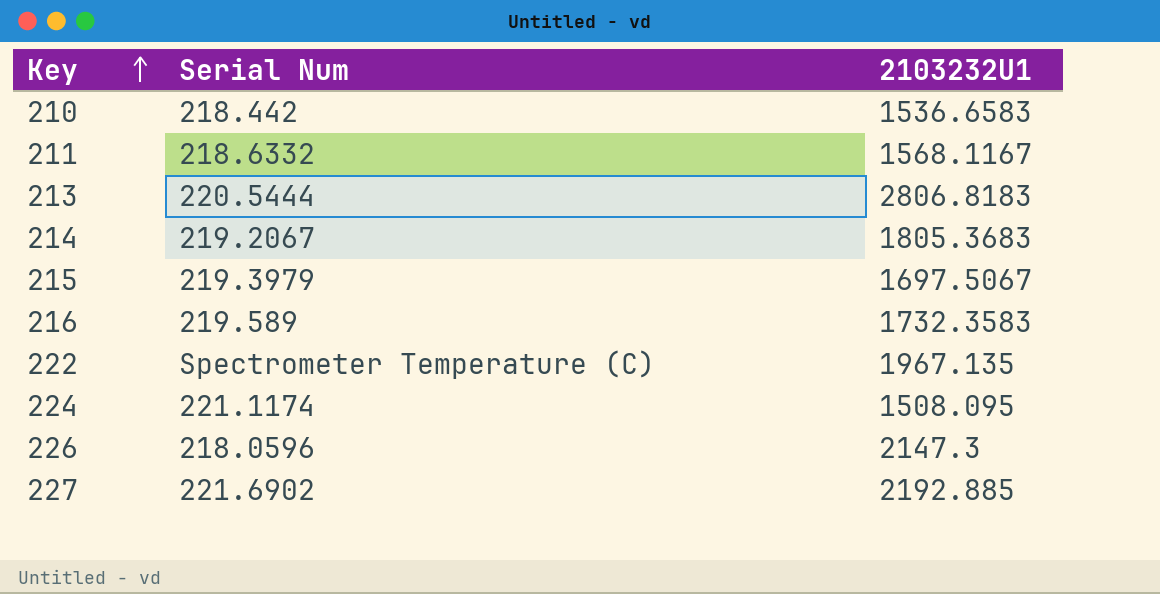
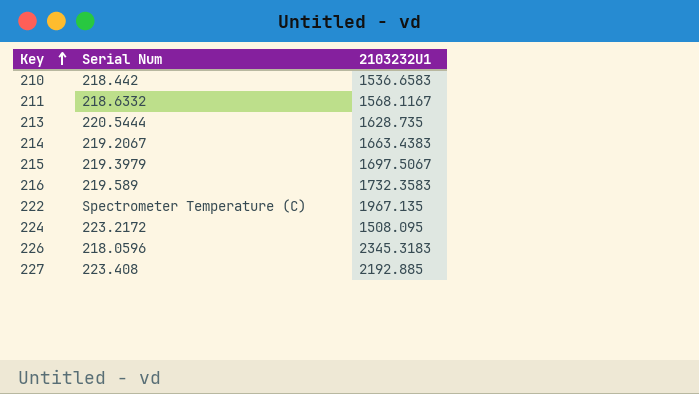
213 | 2103232U1: 2806.8183 -> 1628.735
214 | 2103232U1: 1805.3683 -> 1663.4383
224 | Serial Num: 221.1174 -> 223.2172
226 | 2103232U1: 2147.3 -> 2345.3183
227 | Serial Num: 221.6902 -> 223.408

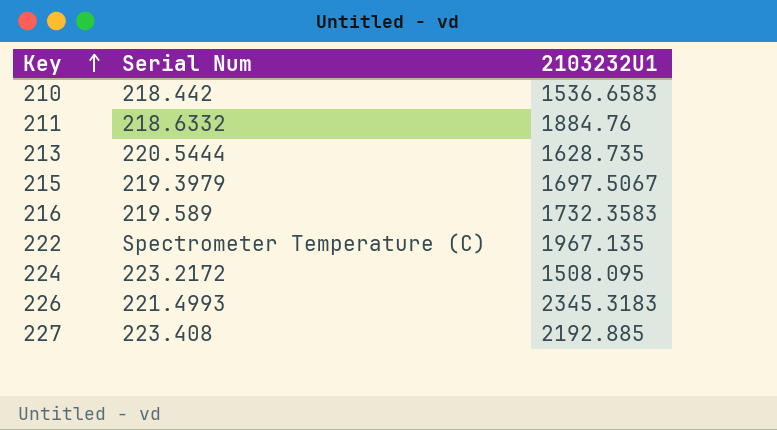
row 214: 219.2067 | 1663.4383 -> none
211 | 2103232U1: 1568.1167 -> 1884.76
226 | Serial Num: 218.0596 -> 221.4993

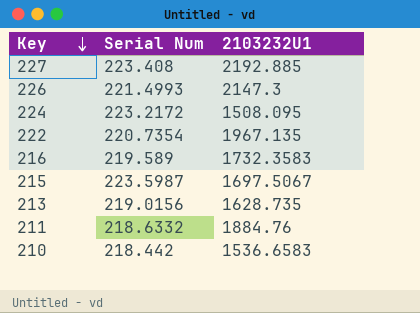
row order: Key ascending -> Key descending
226 | 2103232U1: 2345.3183 -> 2147.3
222 | Serial Num: Spectrometer Temperature (C) -> 220.7354
215 | Serial Num: 219.3979 -> 223.5987
213 | Serial Num: 220.5444 -> 219.0156

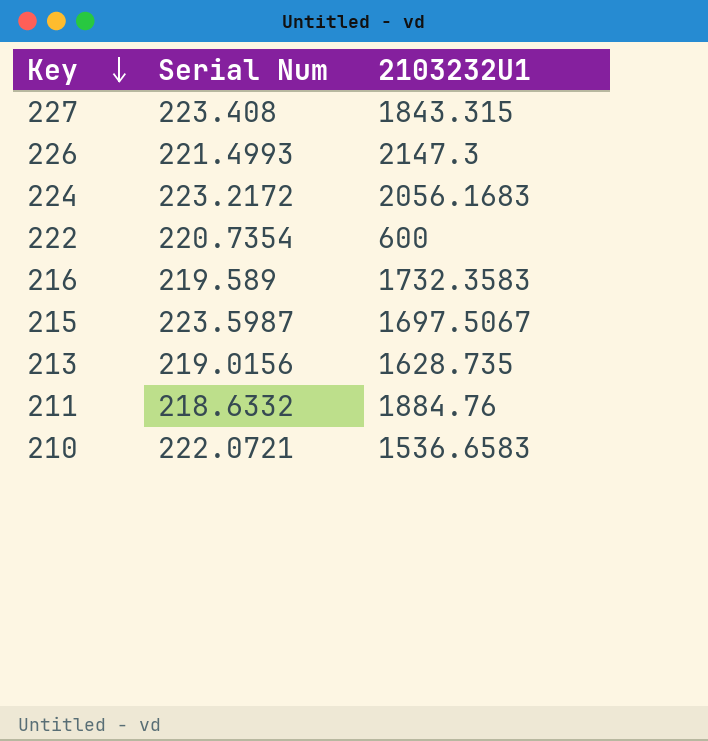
227 | 2103232U1: 2192.885 -> 1843.315
224 | 2103232U1: 1508.095 -> 2056.1683
222 | 2103232U1: 1967.135 -> 600
210 | Serial Num: 218.442 -> 222.0721

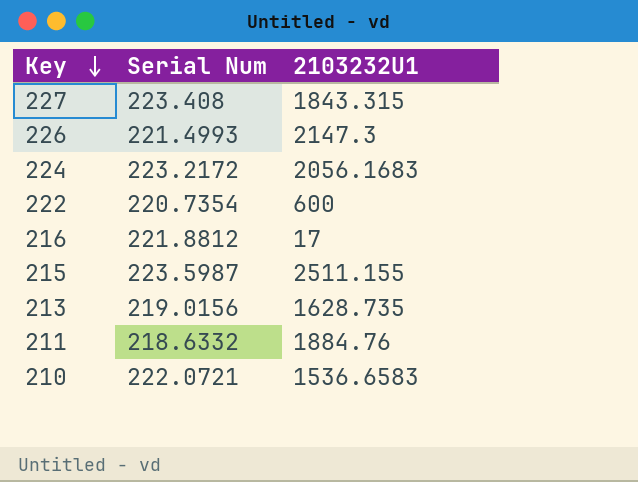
216 | Serial Num: 219.589 -> 221.8812
216 | 2103232U1: 1732.3583 -> 17
215 | 2103232U1: 1697.5067 -> 2511.155

